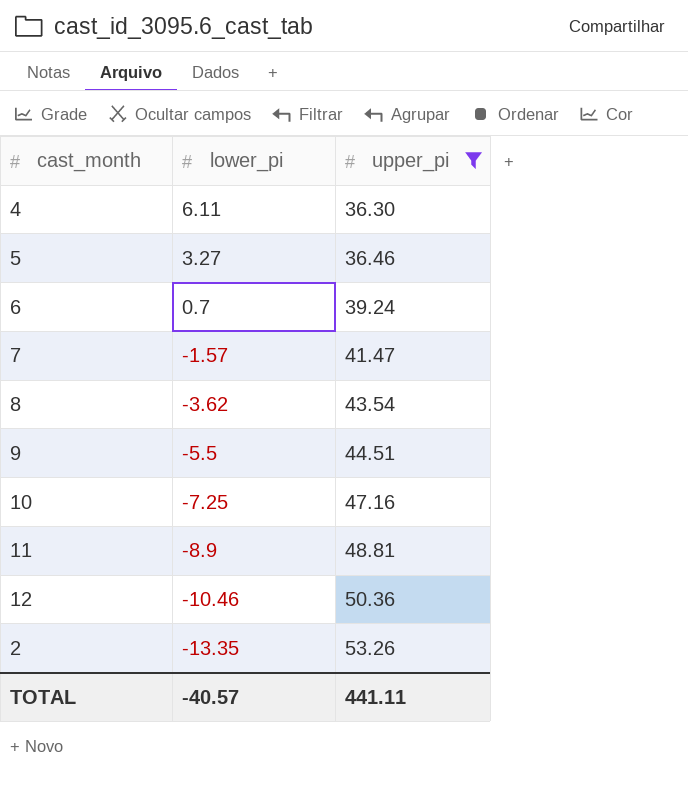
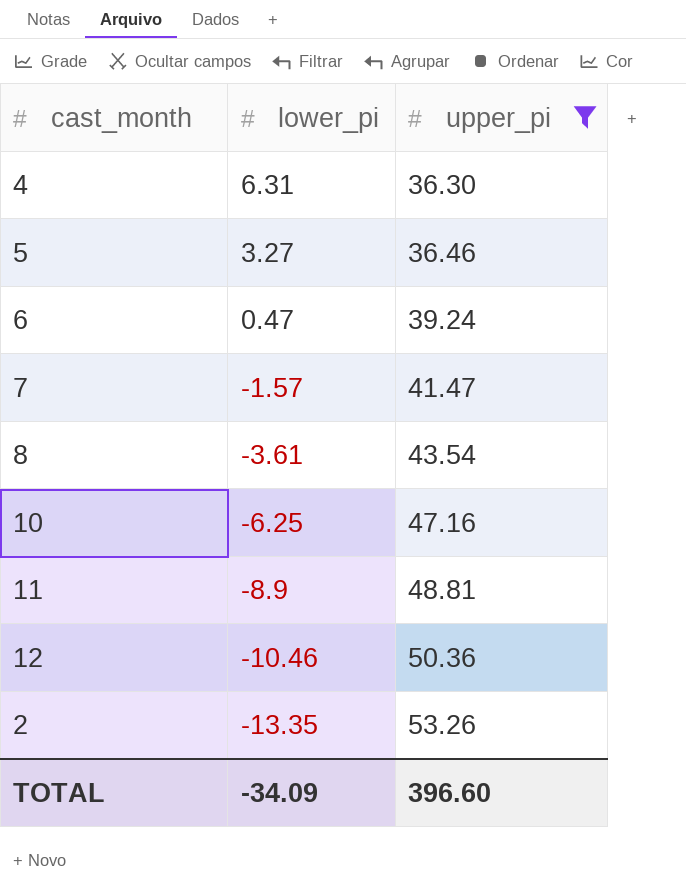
row 9: -5.5 | 44.51 -> none
4 | lower_pi: 6.11 -> 6.31
6 | lower_pi: 0.7 -> 0.47
8 | lower_pi: -3.62 -> -3.61
10 | lower_pi: -7.25 -> -6.25
TOTAL | lower_pi: -40.57 -> -34.09
TOTAL | upper_pi: 441.11 -> 396.60

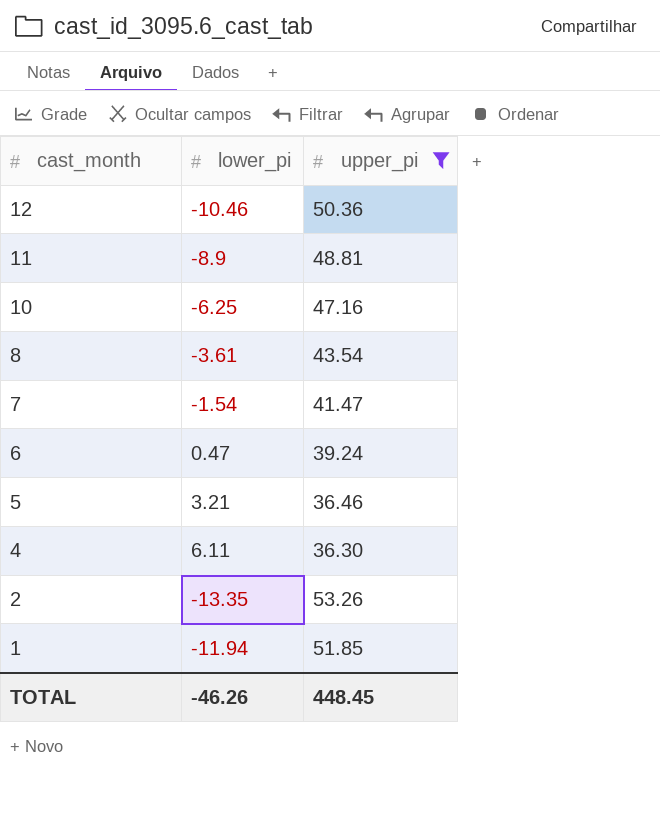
row order: lower_pi descending -> cast_month descending
7 | lower_pi: -1.57 -> -1.54
5 | lower_pi: 3.27 -> 3.21
4 | lower_pi: 6.31 -> 6.11
row 1: none -> -11.94 | 51.85
TOTAL | lower_pi: -34.09 -> -46.26
TOTAL | upper_pi: 396.60 -> 448.45

